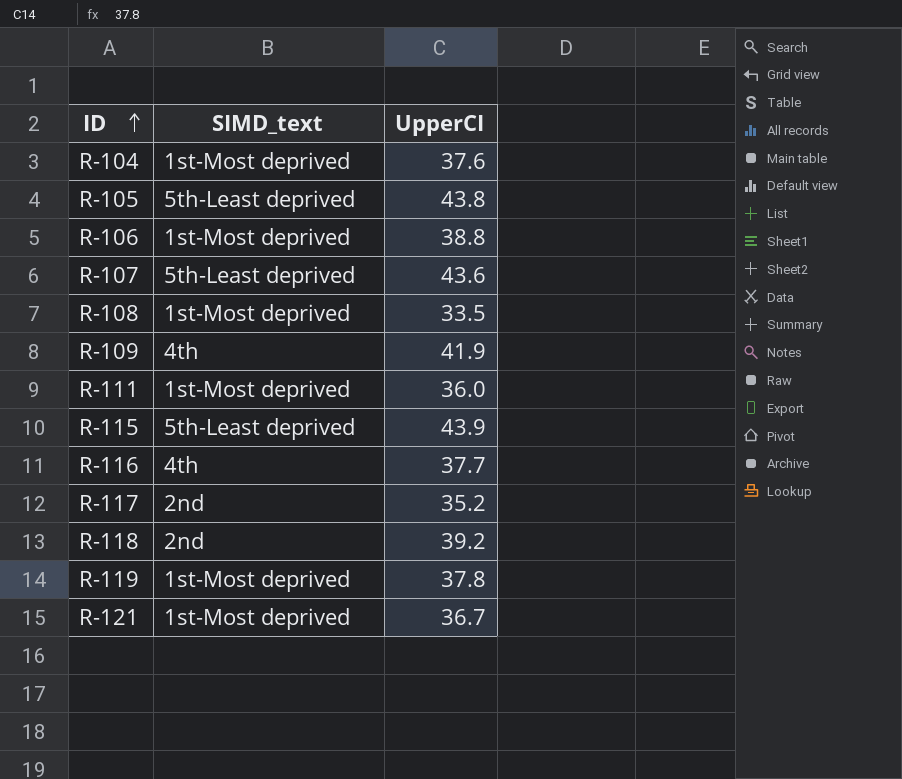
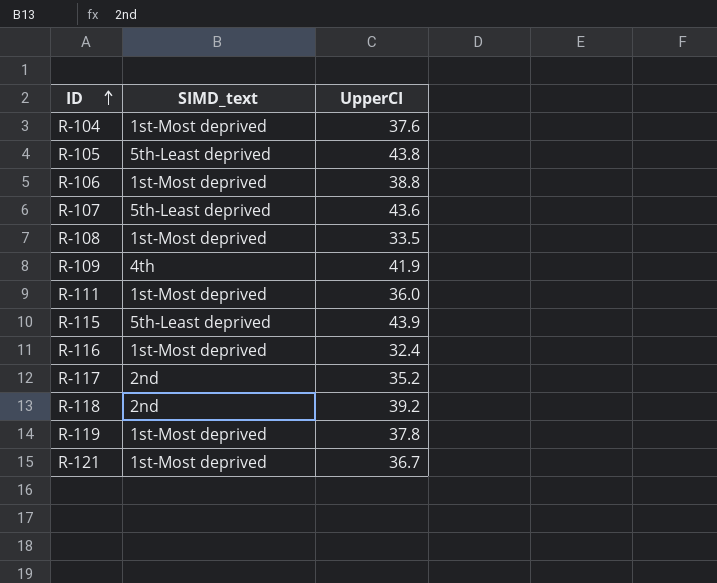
R-116 | SIMD_text: 4th -> 1st-Most deprived
R-116 | UpperCI: 37.7 -> 32.4

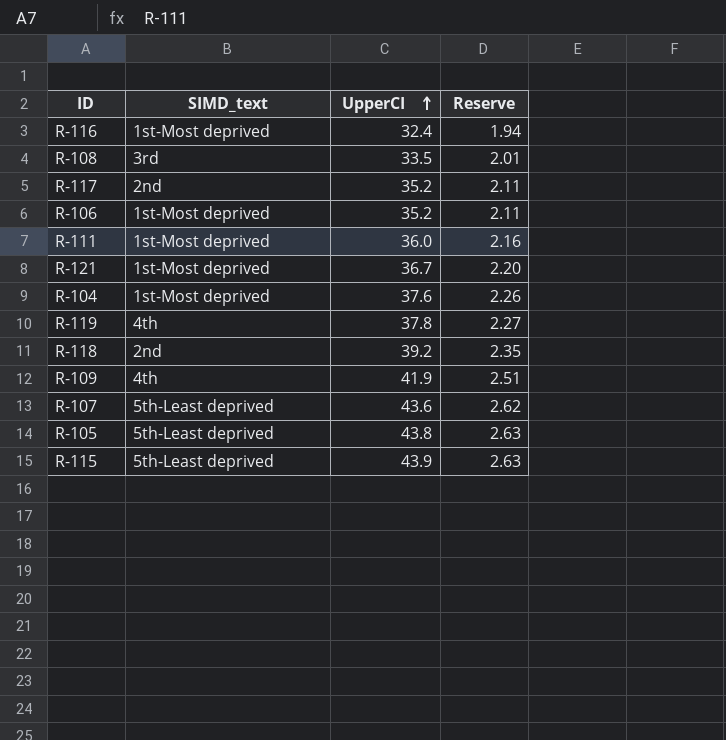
row order: ID ascending -> UpperCI ascending
column Reserve | formula: none -> [UpperCI] * 0.06
R-108 | SIMD_text: 1st-Most deprived -> 3rd
R-106 | UpperCI: 38.8 -> 35.2
R-119 | SIMD_text: 1st-Most deprived -> 4th

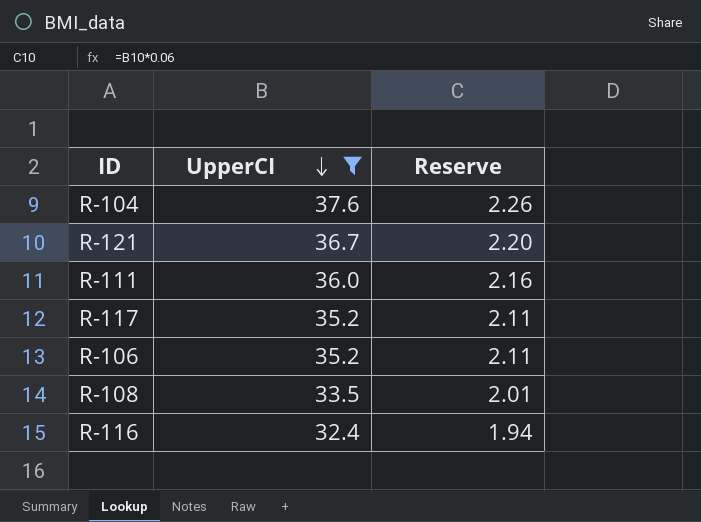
filter: none -> UpperCI <= 37.6
row order: UpperCI ascending -> UpperCI descending
column SIMD_text | position: 2 -> none

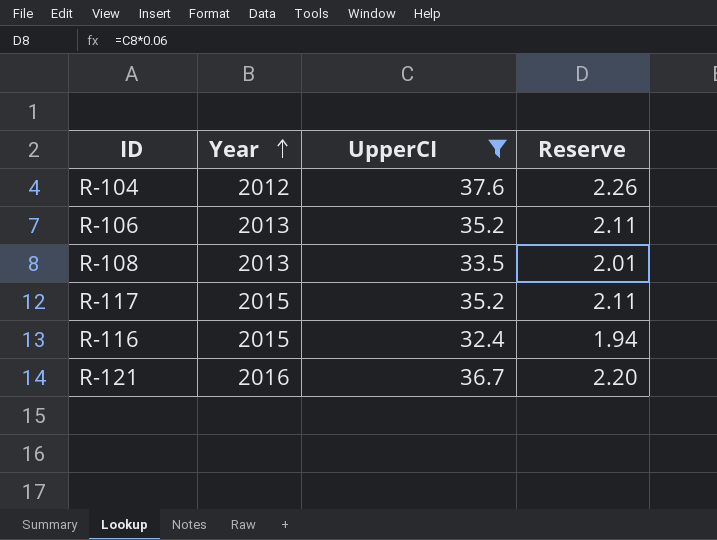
row order: UpperCI descending -> Year ascending
column Year | position: none -> 2
row R-111: 36.0 | 2.16 -> none

